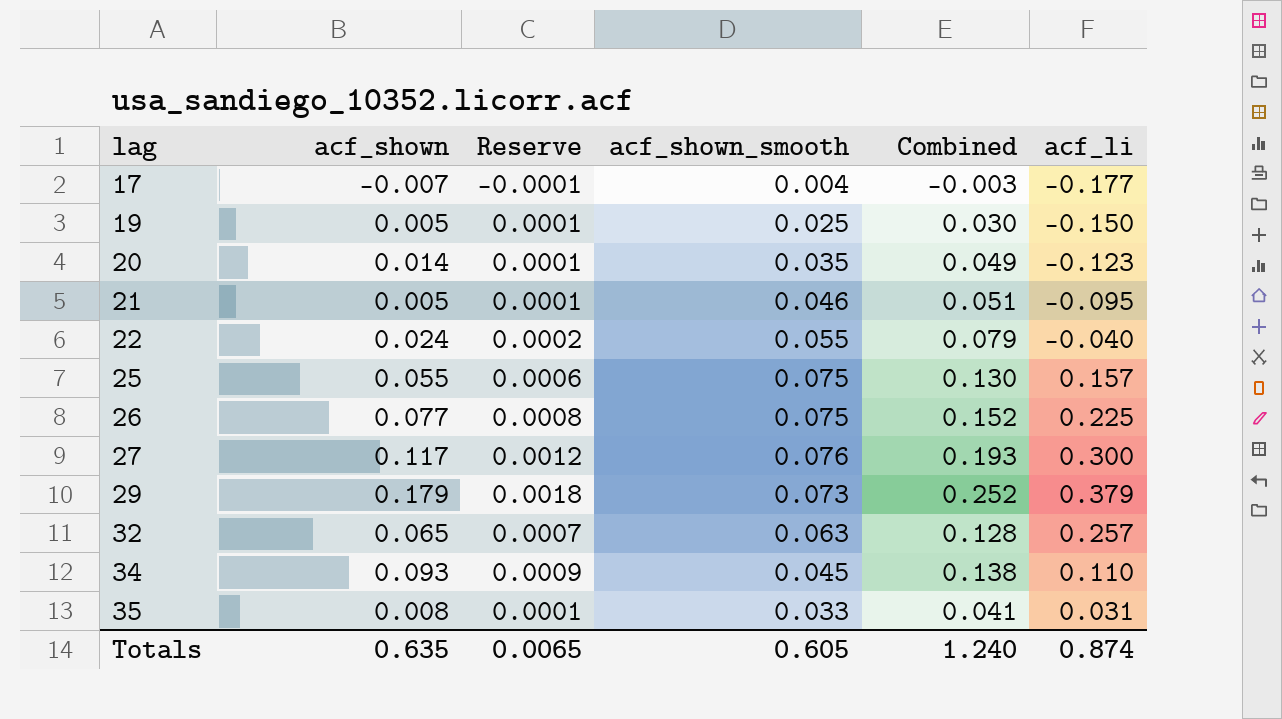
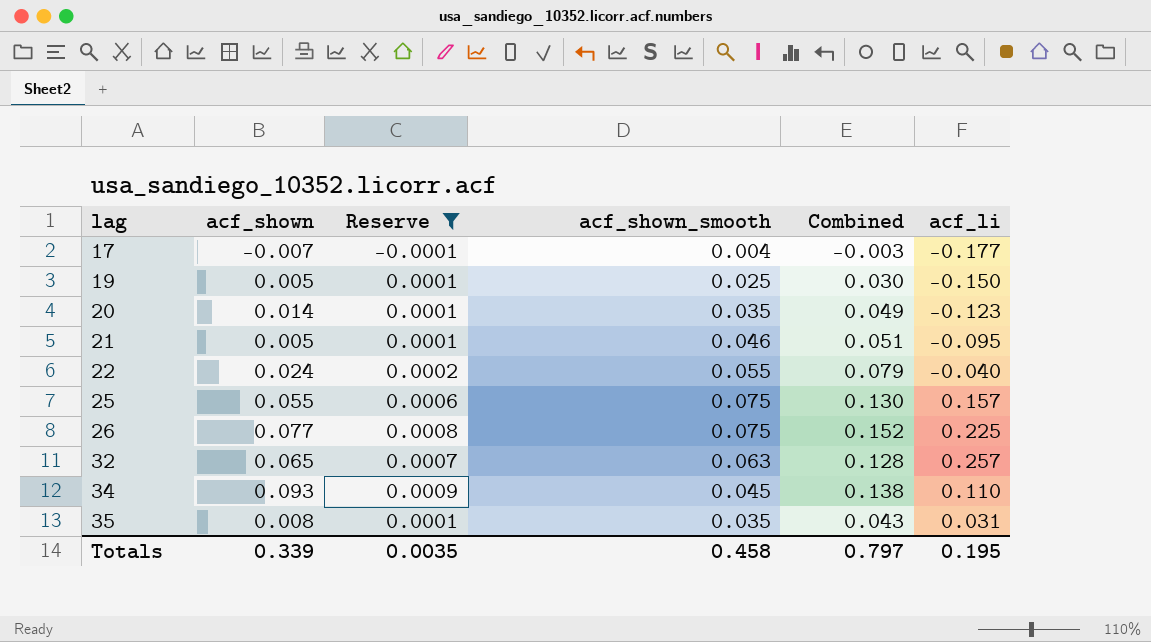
filter: none -> Reserve <= 0.0009
35 | acf_shown_smooth: 0.033 -> 0.035
35 | Combined: 0.041 -> 0.043
Totals | acf_shown: 0.635 -> 0.339
Totals | Reserve: 0.0065 -> 0.0035
Totals | acf_shown_smooth: 0.605 -> 0.458
Totals | Combined: 1.240 -> 0.797
Totals | acf_li: 0.874 -> 0.195

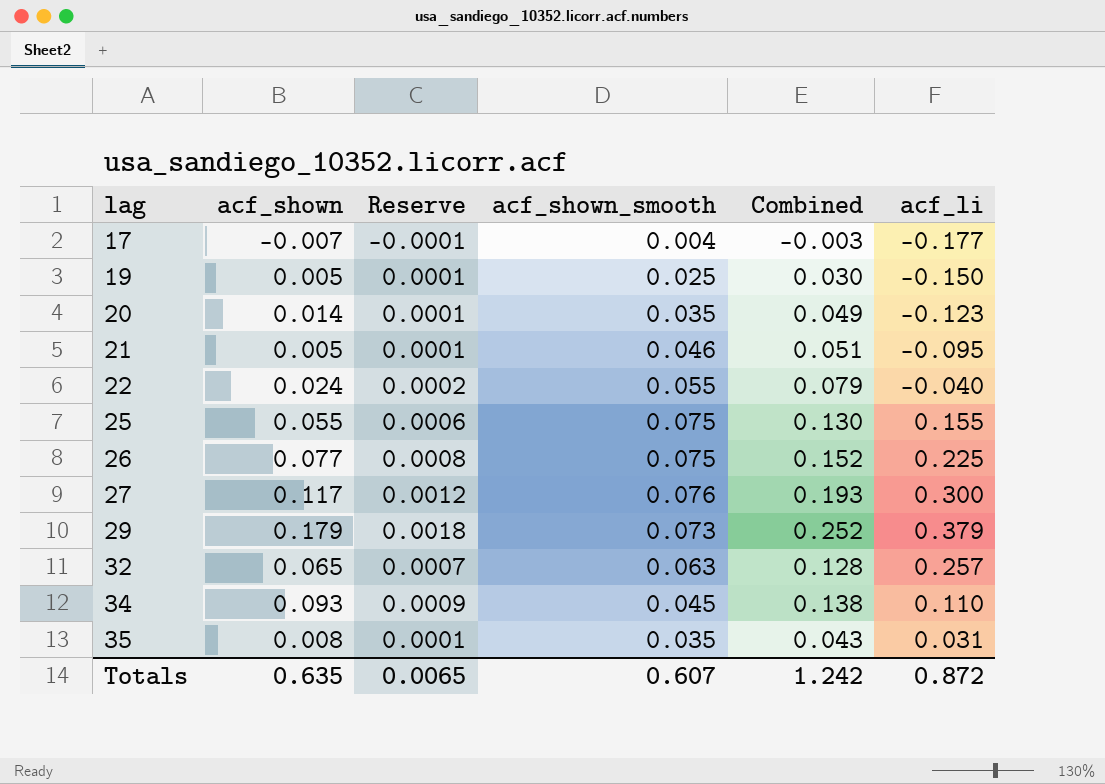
filter: Reserve <= 0.0009 -> none
25 | acf_li: 0.157 -> 0.155
Totals | acf_shown: 0.339 -> 0.635
Totals | Reserve: 0.0035 -> 0.0065
Totals | acf_shown_smooth: 0.458 -> 0.607
Totals | Combined: 0.797 -> 1.242
Totals | acf_li: 0.195 -> 0.872

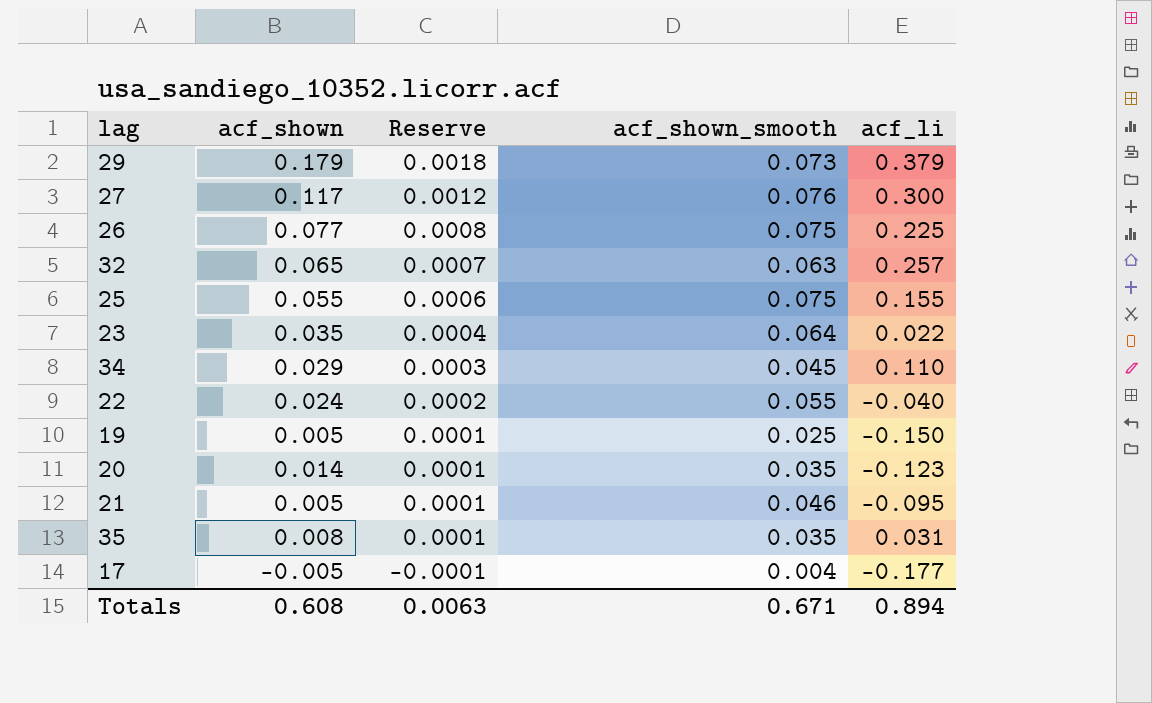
row order: lag ascending -> Reserve descending
column Combined | formula: [acf_shown] + [acf_shown_smooth] -> none
row 23: none -> 0.035 | 0.0004 | 0.064 | 0.022
34 | acf_shown: 0.093 -> 0.029
34 | Reserve: 0.0009 -> 0.0003
17 | acf_shown: -0.007 -> -0.005
Totals | acf_shown: 0.635 -> 0.608
Totals | Reserve: 0.0065 -> 0.0063
Totals | acf_shown_smooth: 0.607 -> 0.671
Totals | acf_li: 0.872 -> 0.894

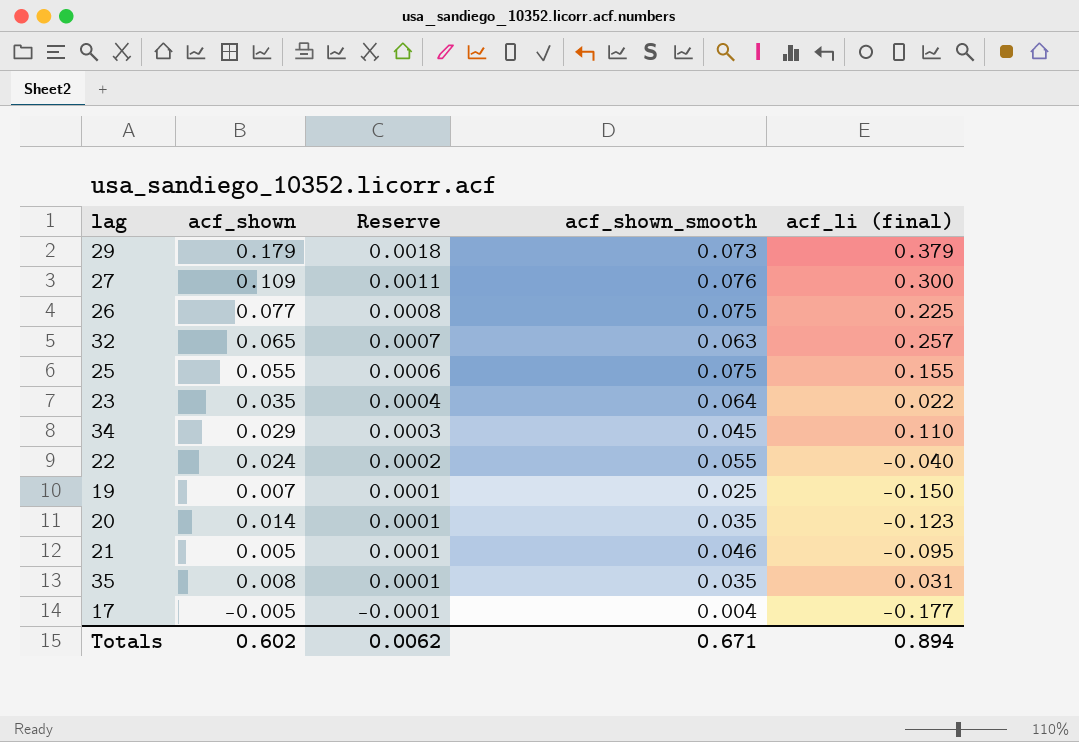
column name: acf_li -> acf_li (final)
27 | acf_shown: 0.117 -> 0.109
27 | Reserve: 0.0012 -> 0.0011
19 | acf_shown: 0.005 -> 0.007
Totals | acf_shown: 0.608 -> 0.602
Totals | Reserve: 0.0063 -> 0.0062

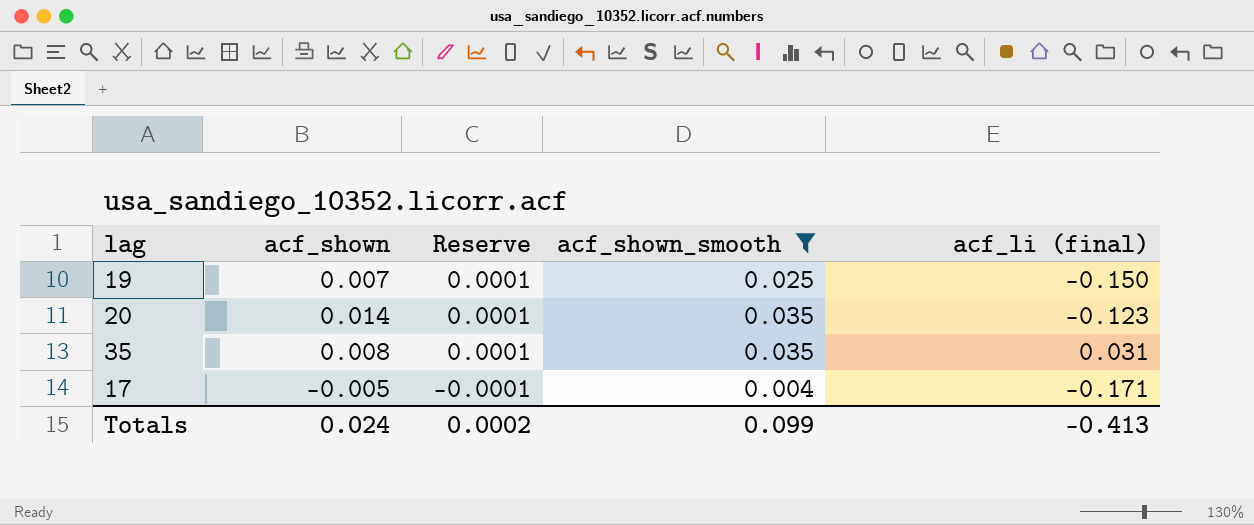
filter: none -> acf_shown_smooth <= 0.035
17 | acf_li (final): -0.177 -> -0.171
Totals | acf_shown: 0.602 -> 0.024
Totals | Reserve: 0.0062 -> 0.0002
Totals | acf_shown_smooth: 0.671 -> 0.099
Totals | acf_li (final): 0.894 -> -0.413

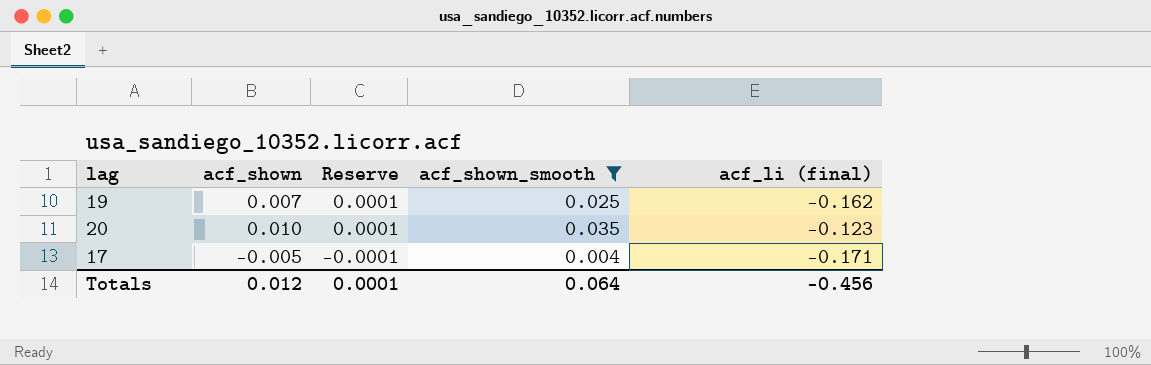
row 35: 0.008 | 0.0001 | 0.035 | 0.031 -> none
19 | acf_li (final): -0.150 -> -0.162
20 | acf_shown: 0.014 -> 0.010
Totals | acf_shown: 0.024 -> 0.012
Totals | Reserve: 0.0002 -> 0.0001
Totals | acf_shown_smooth: 0.099 -> 0.064
Totals | acf_li (final): -0.413 -> -0.456

